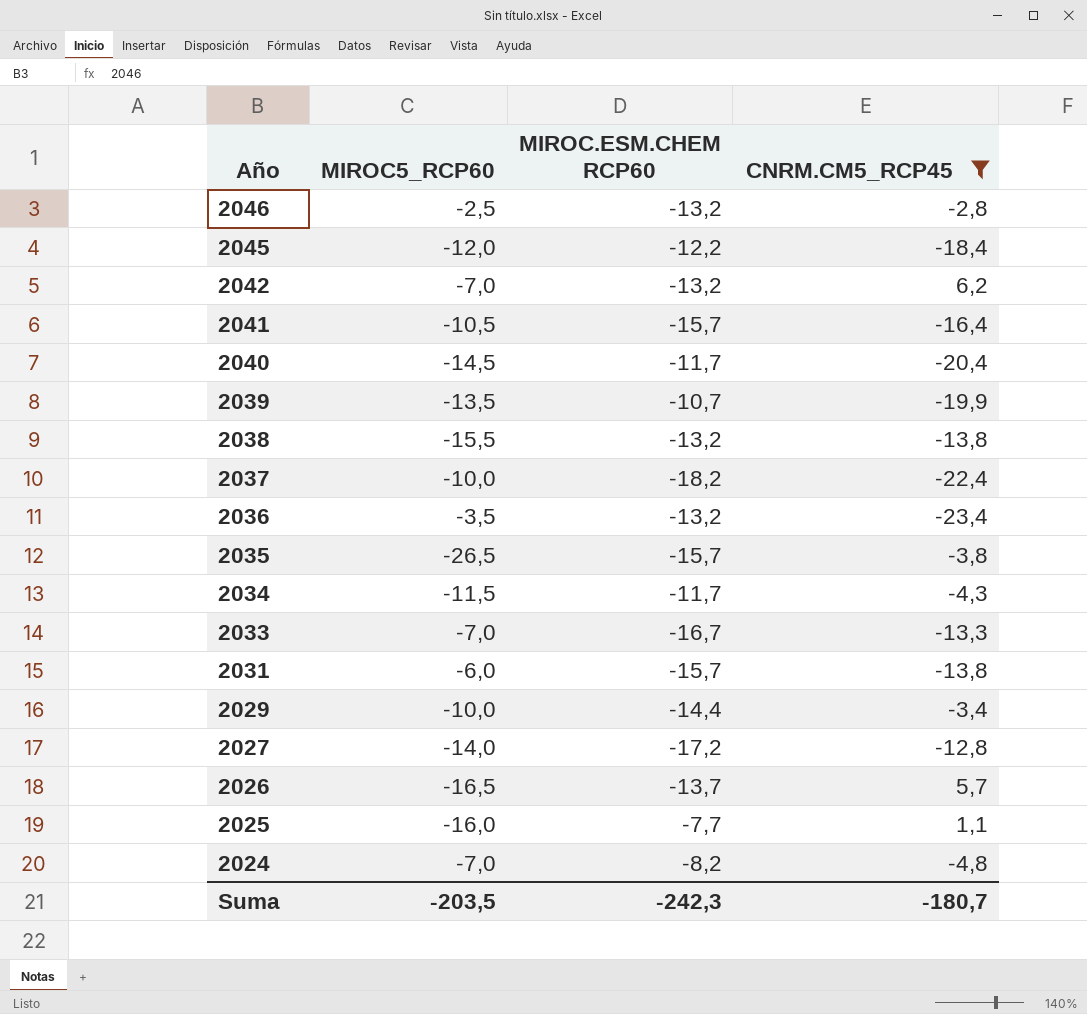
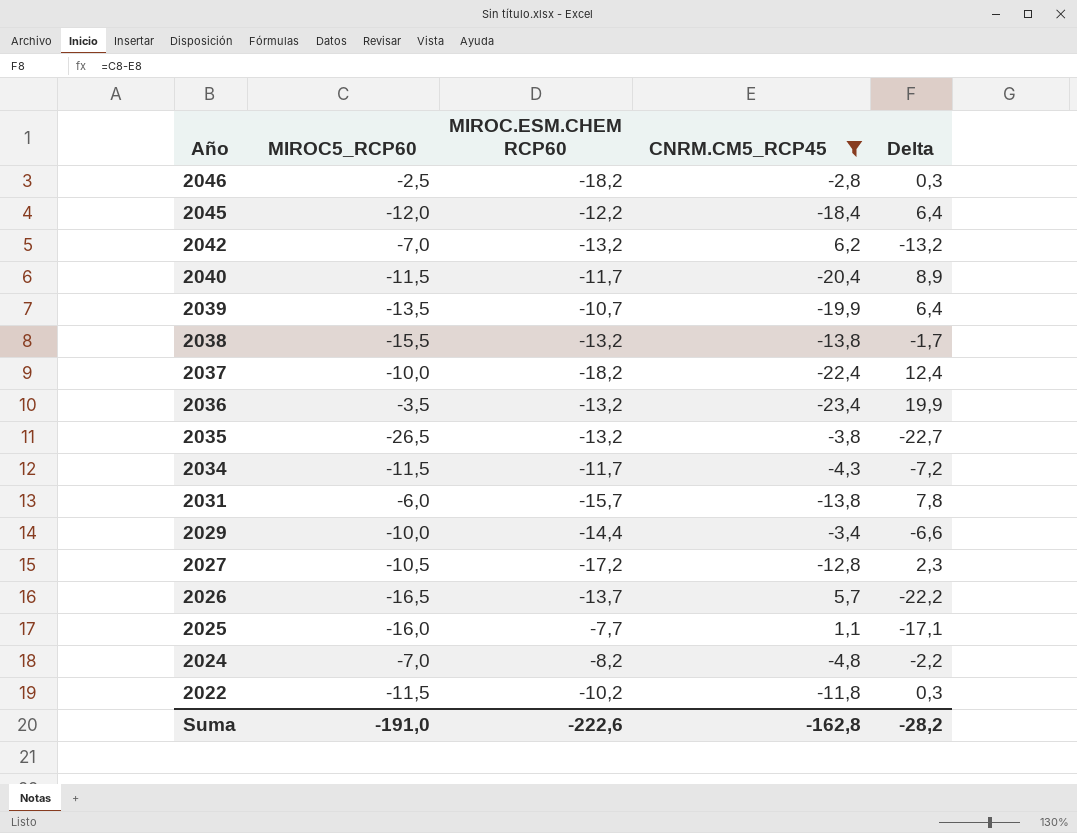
column Delta | formula: none -> [MIROC5_RCP60] - [CNRM.CM5_RCP45]
row 2041: -10,5 | -15,7 | -16,4 -> none
row 2033: -7,0 | -16,7 | -13,3 -> none
2046 | MIROC.ESM.CHEM RCP60: -13,2 -> -18,2
2040 | MIROC5_RCP60: -14,5 -> -11,5
2035 | MIROC.ESM.CHEM RCP60: -15,7 -> -13,2
2027 | MIROC5_RCP60: -14,0 -> -10,5
row 2022: none -> -11,5 | -10,2 | -11,8 | 0,3
Suma | MIROC5_RCP60: -203,5 -> -191,0
Suma | MIROC.ESM.CHEM RCP60: -242,3 -> -222,6
Suma | CNRM.CM5_RCP45: -180,7 -> -162,8

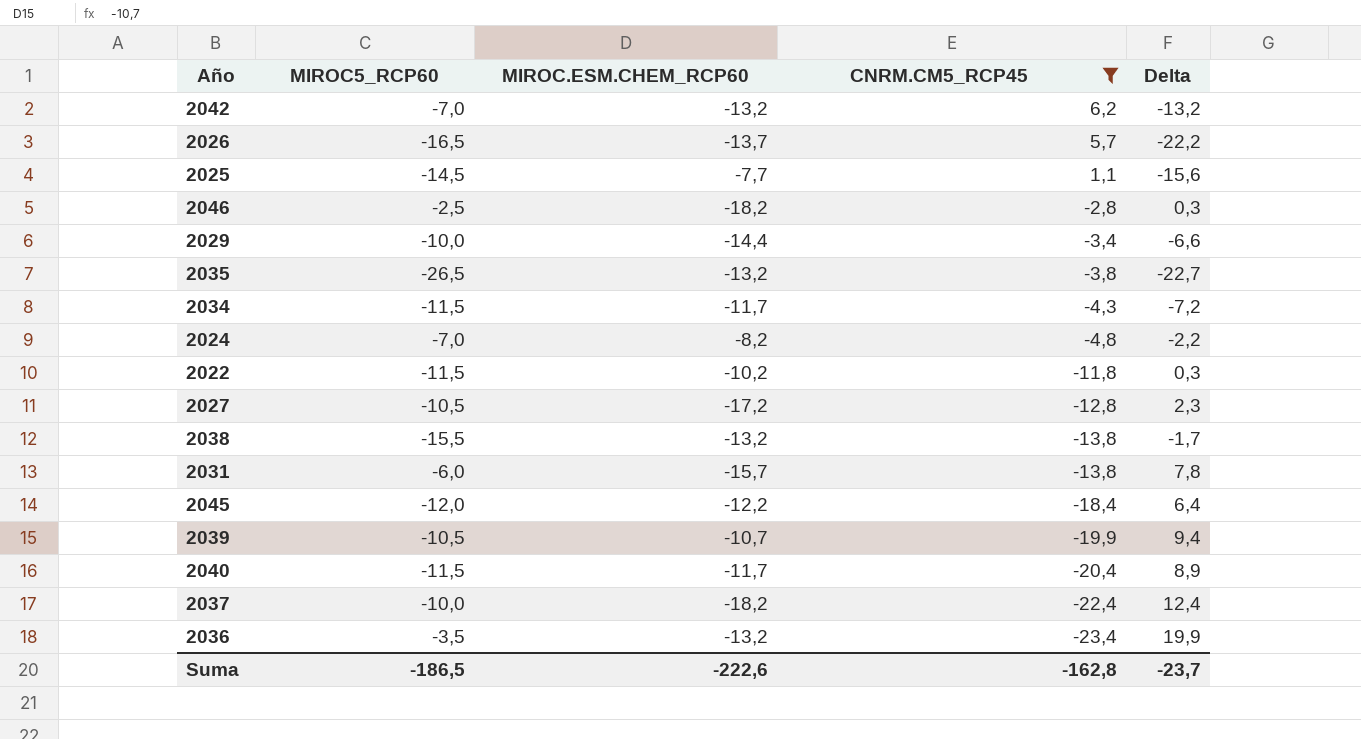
row order: Año descending -> CNRM.CM5_RCP45 descending
column name: MIROC.ESM.CHEM RCP60 -> MIROC.ESM.CHEM_RCP60
2025 | MIROC5_RCP60: -16,0 -> -14,5
2025 | Delta: -17,1 -> -15,6
2039 | MIROC5_RCP60: -13,5 -> -10,5
2039 | Delta: 6,4 -> 9,4
Suma | MIROC5_RCP60: -191,0 -> -186,5
Suma | Delta: -28,2 -> -23,7

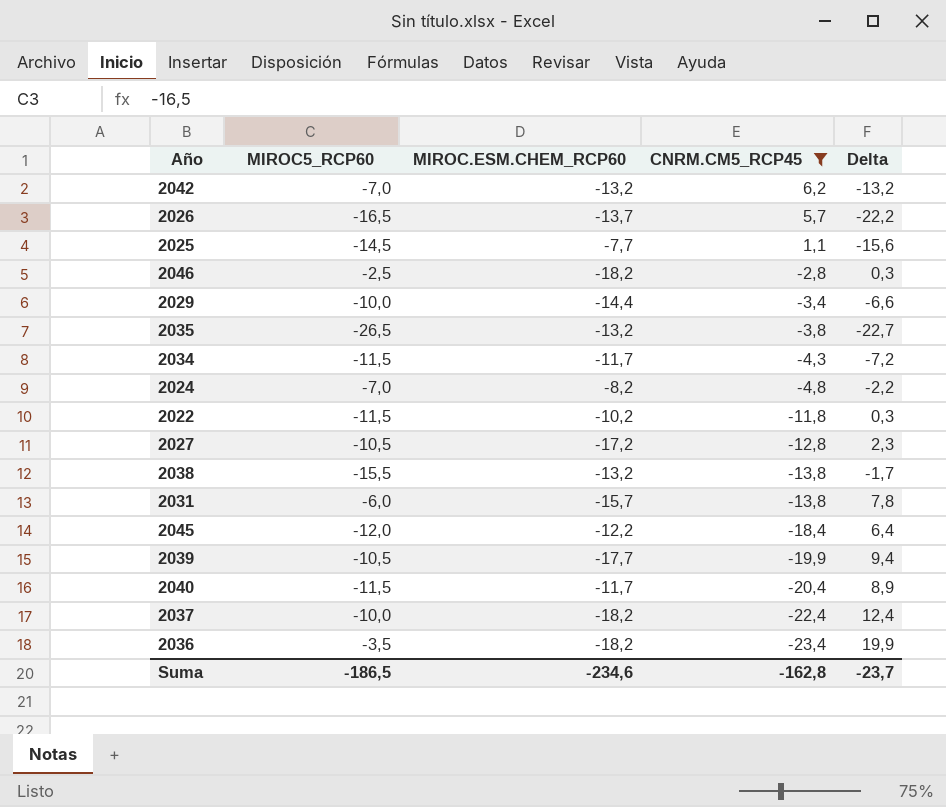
2039 | MIROC.ESM.CHEM_RCP60: -10,7 -> -17,7
2036 | MIROC.ESM.CHEM_RCP60: -13,2 -> -18,2
Suma | MIROC.ESM.CHEM_RCP60: -222,6 -> -234,6

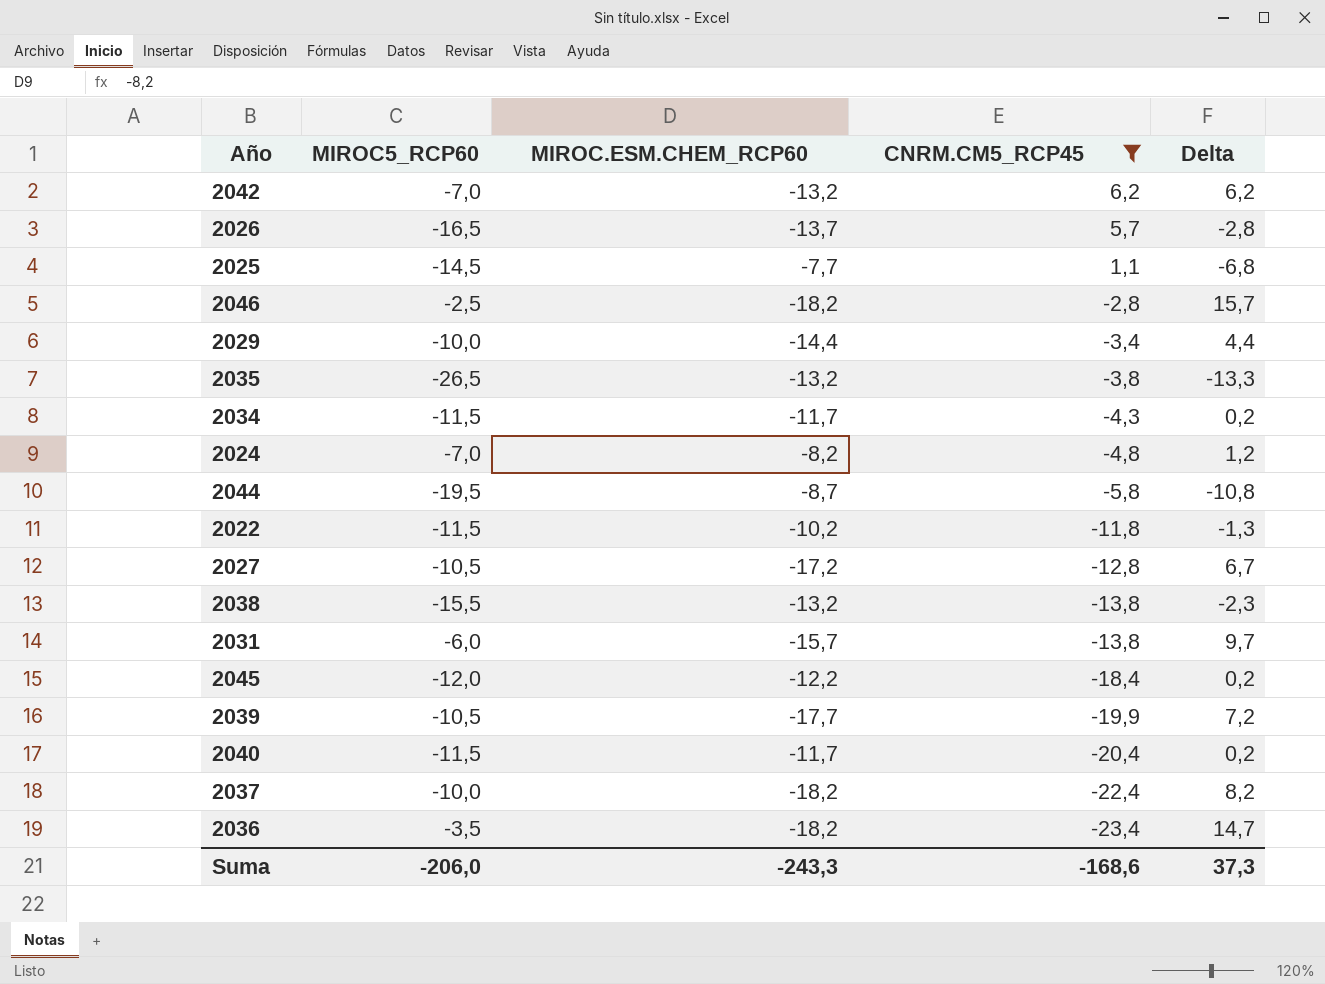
column Delta | formula: [MIROC5_RCP60] - [CNRM.CM5_RCP45] -> [MIROC5_RCP60] - [MIROC.ESM.CHEM_RCP60]
row 2044: none -> -19,5 | -8,7 | -5,8 | -10,8
Suma | MIROC5_RCP60: -186,5 -> -206,0
Suma | MIROC.ESM.CHEM_RCP60: -234,6 -> -243,3
Suma | CNRM.CM5_RCP45: -162,8 -> -168,6
Suma | Delta: -23,7 -> 37,3

